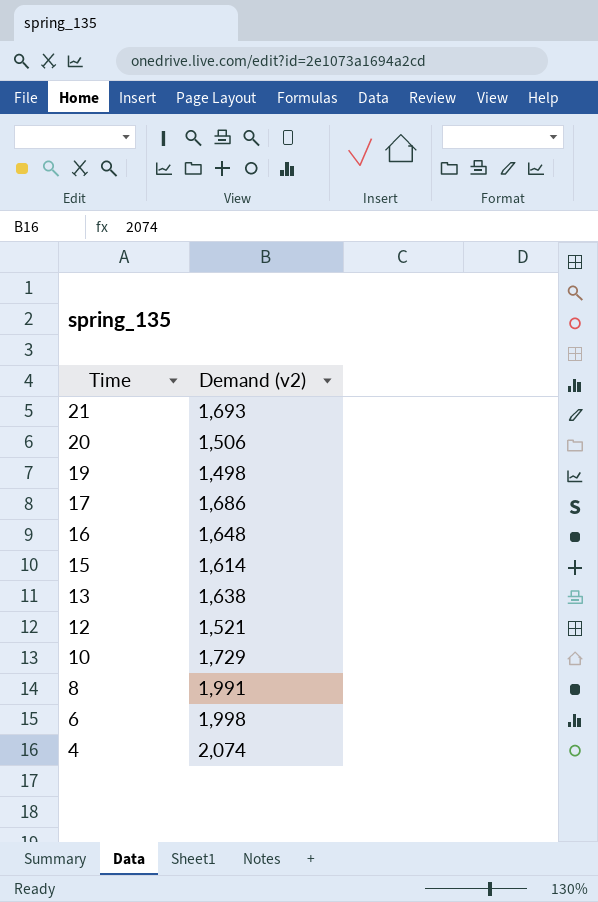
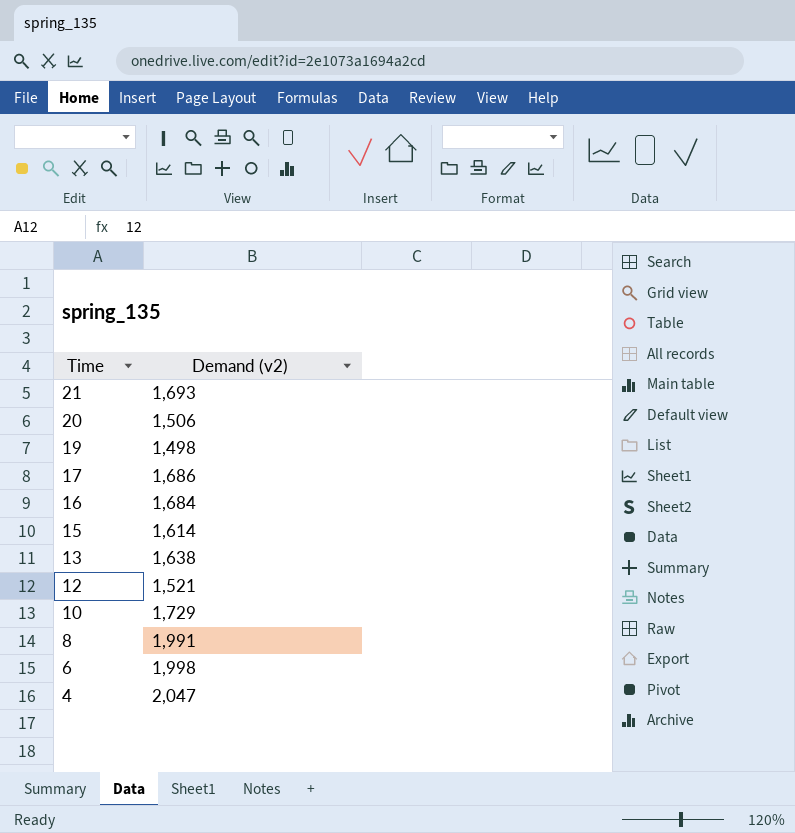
16 | Demand (v2): 1,648 -> 1,684
4 | Demand (v2): 2,074 -> 2,047

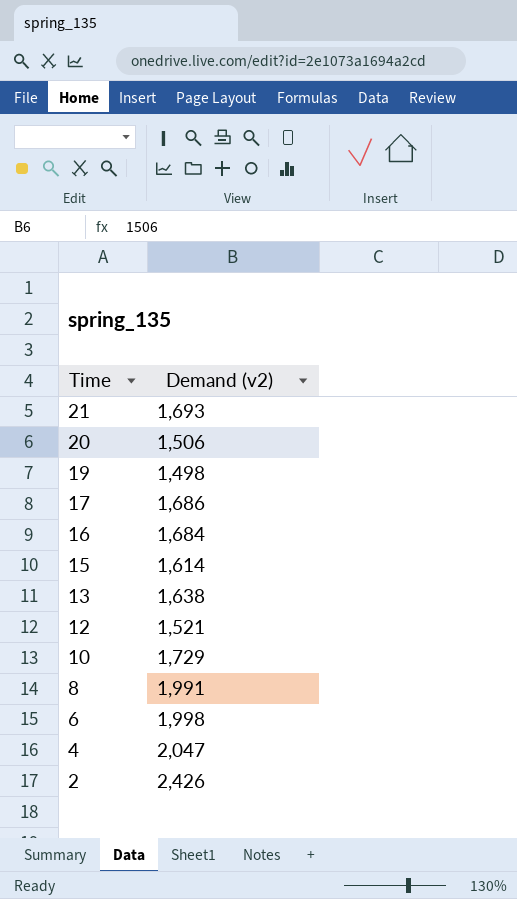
row 2: none -> 2,426

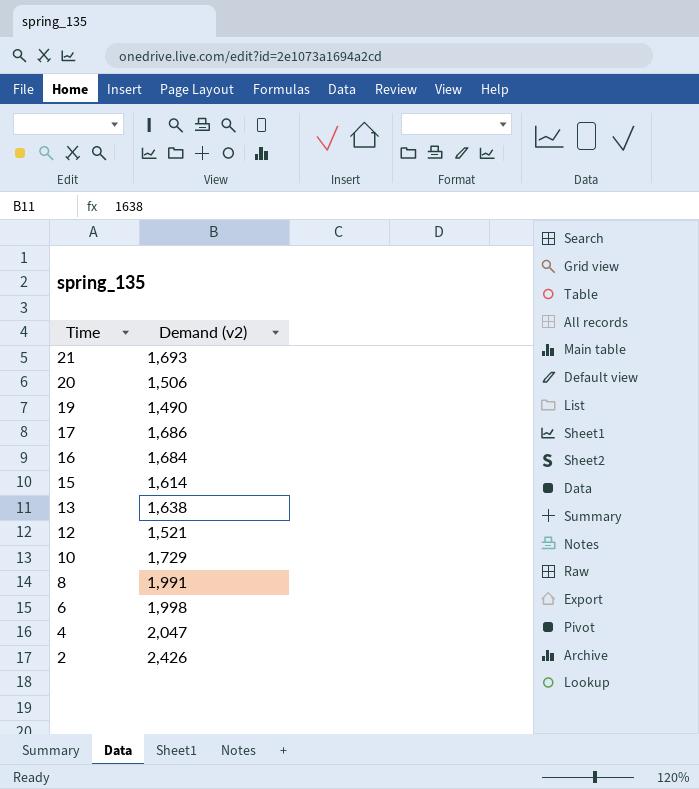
19 | Demand (v2): 1,498 -> 1,490

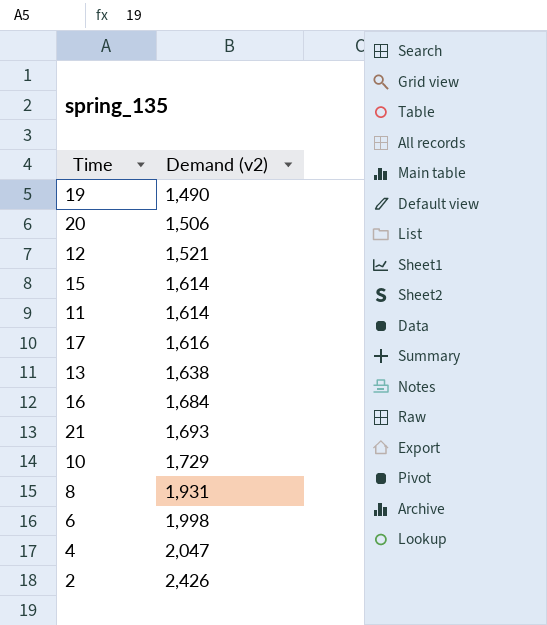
row order: Time descending -> Demand (v2) ascending
row 11: none -> 1,614
17 | Demand (v2): 1,686 -> 1,616
8 | Demand (v2): 1,991 -> 1,931

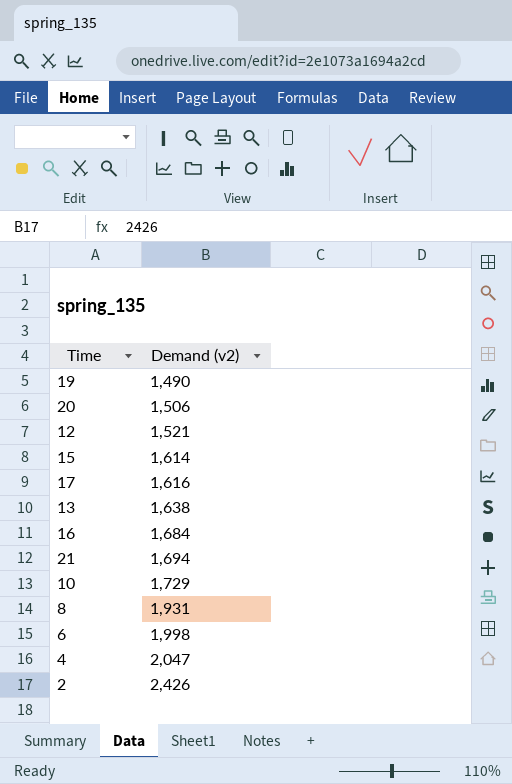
row 11: 1,614 -> none
21 | Demand (v2): 1,693 -> 1,694

